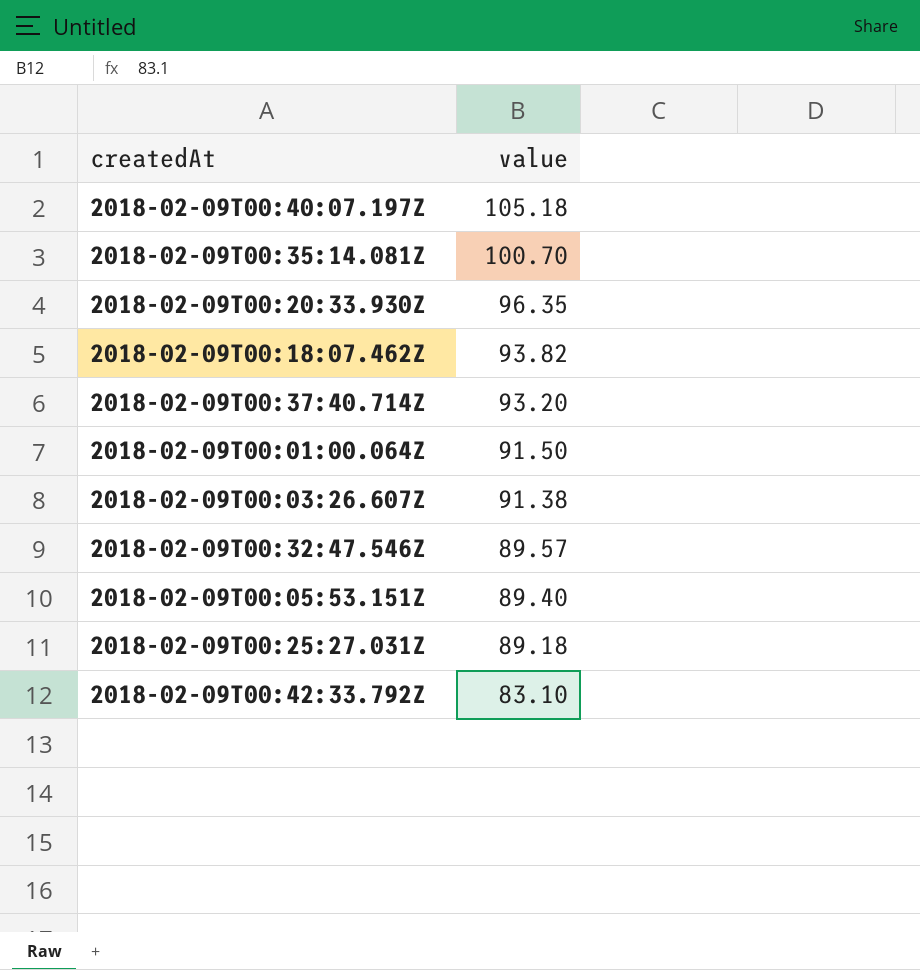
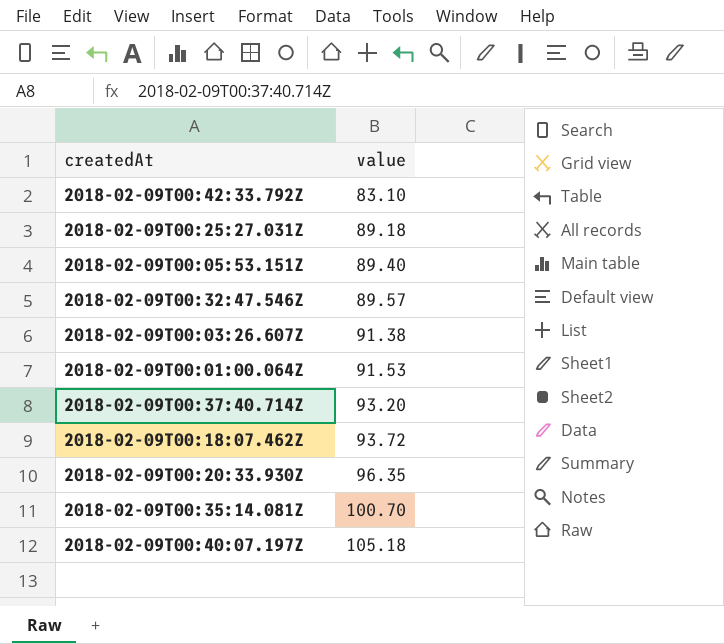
row order: value descending -> value ascending
2018-02-09T00:01:00.064Z | value: 91.50 -> 91.53
2018-02-09T00:18:07.462Z | value: 93.82 -> 93.72

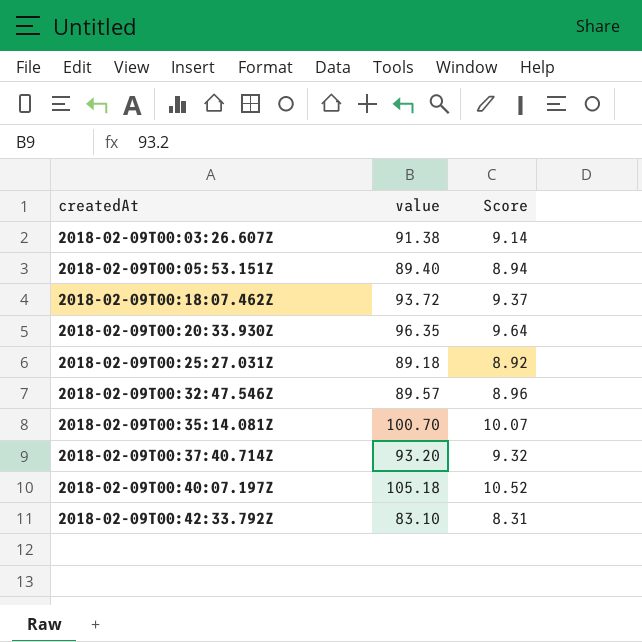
row order: value ascending -> createdAt ascending
column Score | formula: none -> [value] * 0.1
row 2018-02-09T00:01:00.064Z: 91.53 -> none

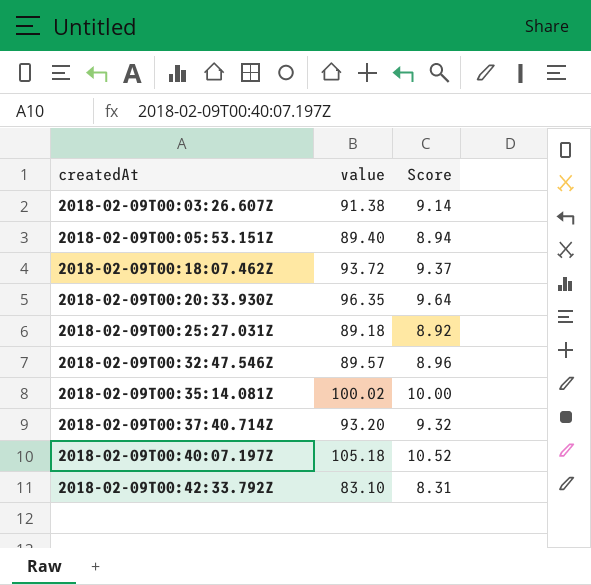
2018-02-09T00:35:14.081Z | value: 100.70 -> 100.02
2018-02-09T00:35:14.081Z | Score: 10.07 -> 10.00

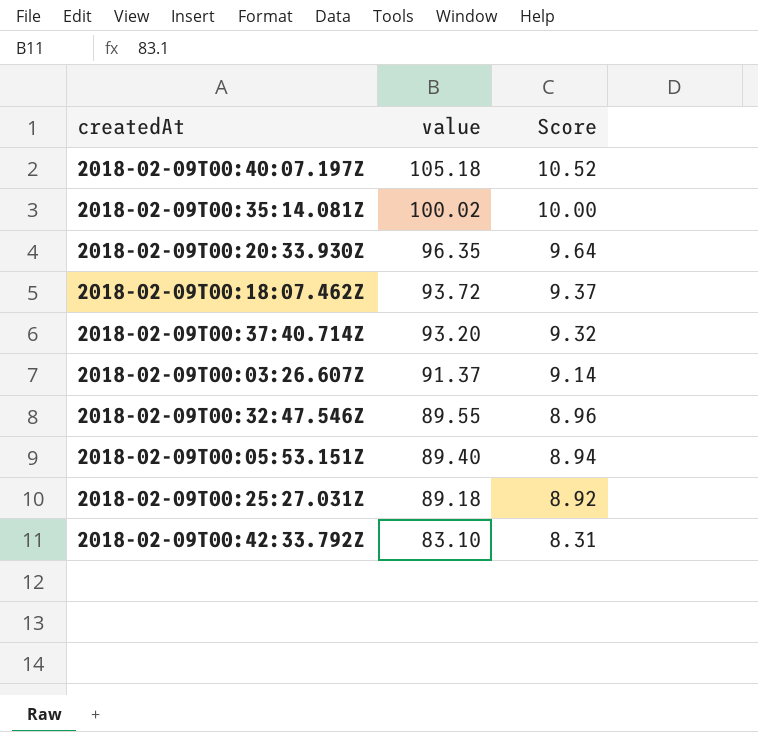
row order: createdAt ascending -> value descending
2018-02-09T00:03:26.607Z | value: 91.38 -> 91.37
2018-02-09T00:32:47.546Z | value: 89.57 -> 89.55

